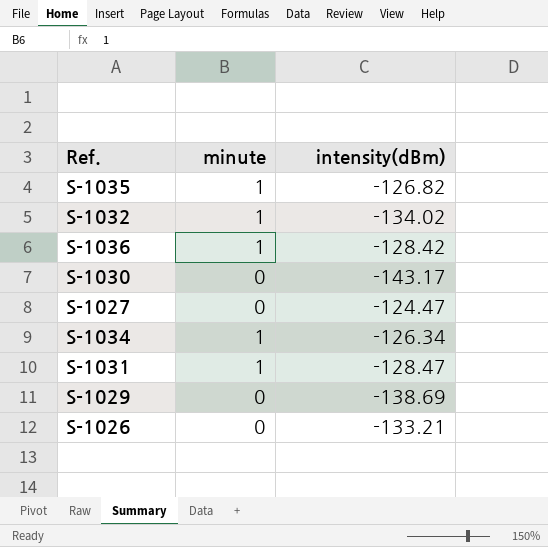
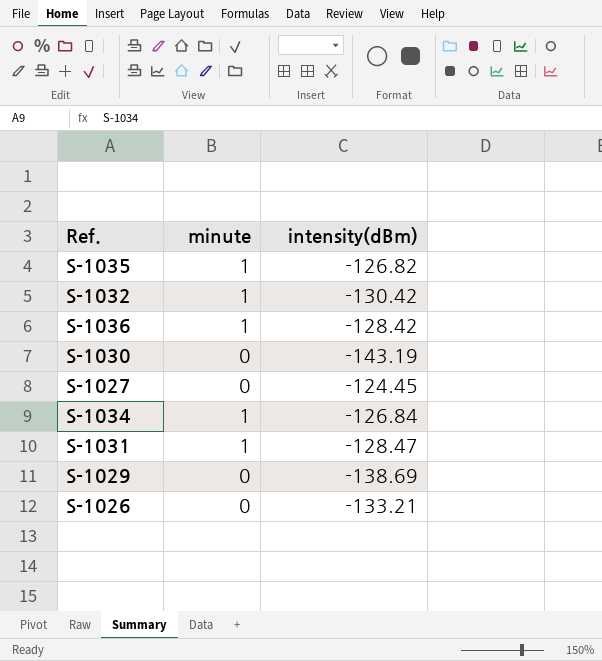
S-1032 | intensity(dBm): -134.02 -> -130.42
S-1030 | intensity(dBm): -143.17 -> -143.19
S-1027 | intensity(dBm): -124.47 -> -124.45
S-1034 | intensity(dBm): -126.34 -> -126.84

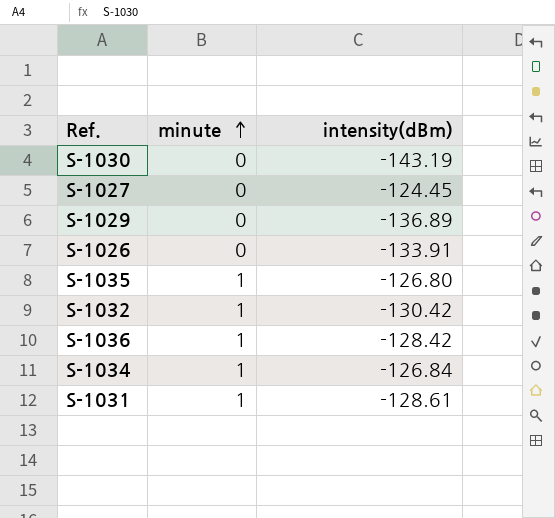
row order: none -> minute ascending
S-1029 | intensity(dBm): -138.69 -> -136.89
S-1026 | intensity(dBm): -133.21 -> -133.91
S-1035 | intensity(dBm): -126.82 -> -126.80
S-1031 | intensity(dBm): -128.47 -> -128.61

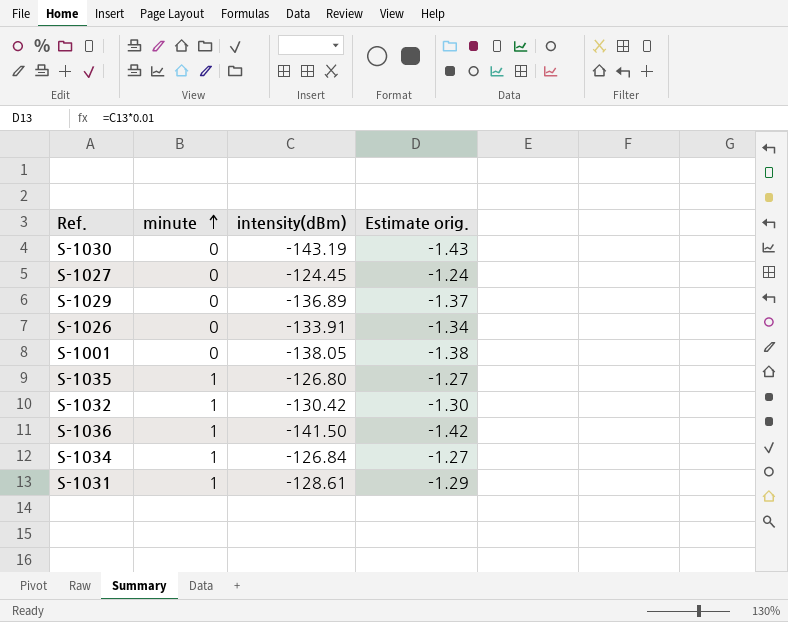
column Estimate orig. | formula: none -> [intensity(dBm)] * 0.01
row S-1001: none -> 0 | -138.05 | -1.38
S-1036 | intensity(dBm): -128.42 -> -141.50

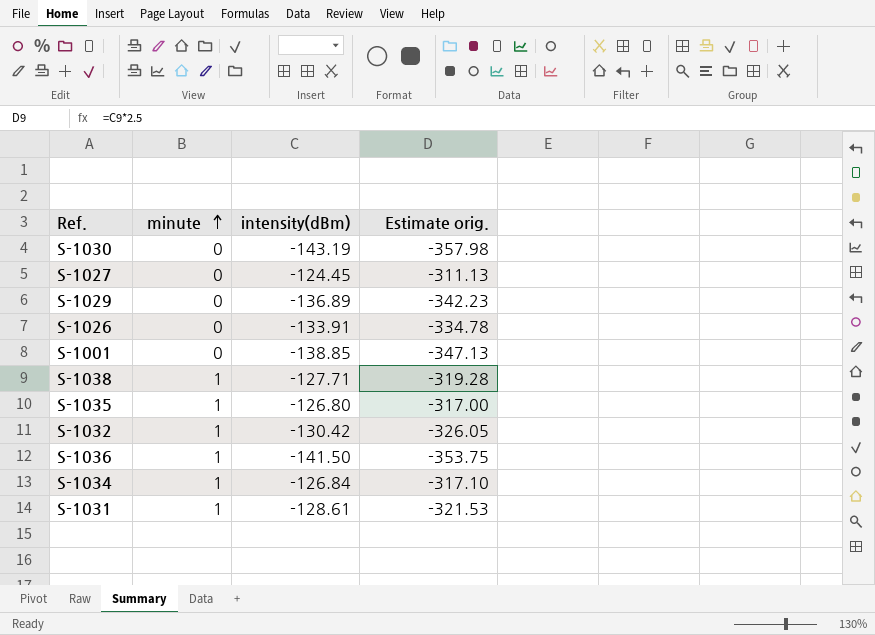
column Estimate orig. | formula: [intensity(dBm)] * 0.01 -> [intensity(dBm)] * 2.5
S-1001 | intensity(dBm): -138.05 -> -138.85
row S-1038: none -> 1 | -127.71 | -319.28

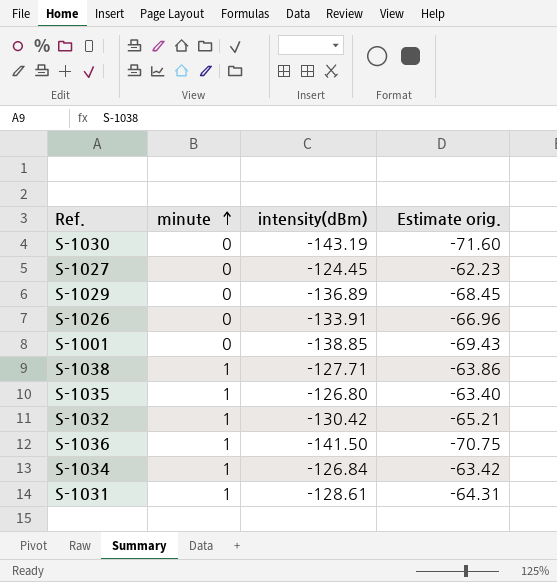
column Estimate orig. | formula: [intensity(dBm)] * 2.5 -> [intensity(dBm)] * 0.5

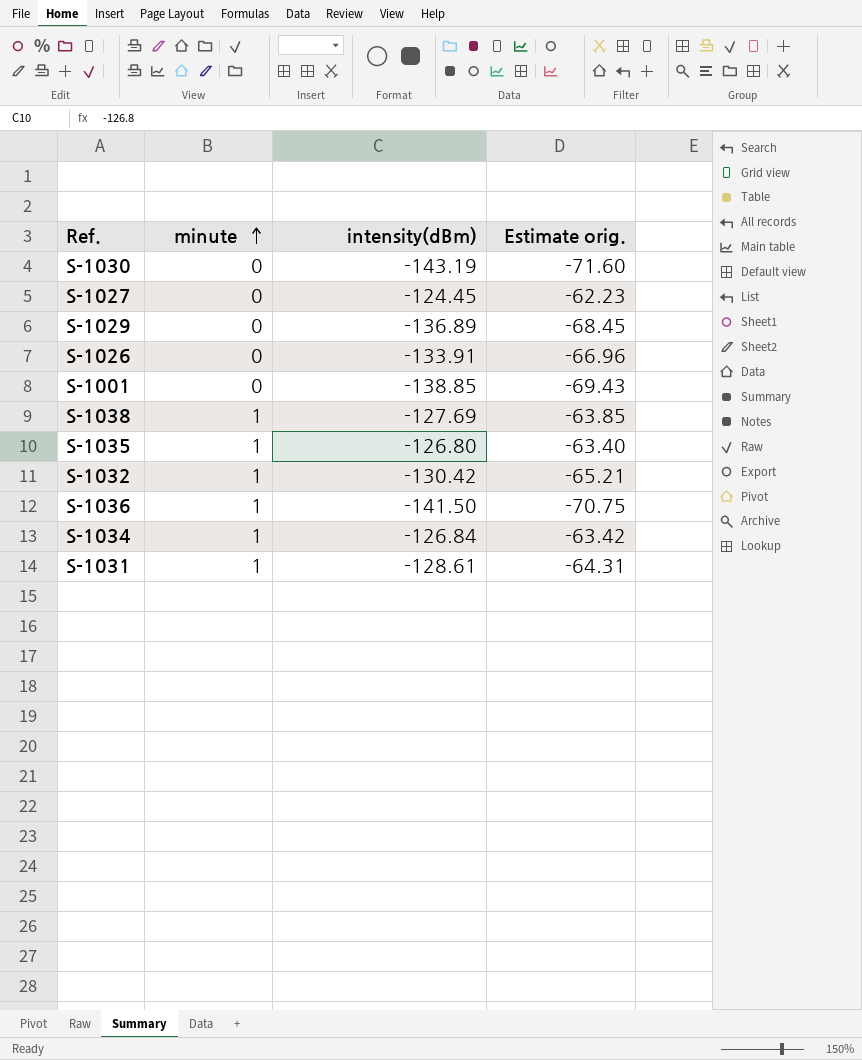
S-1038 | intensity(dBm): -127.71 -> -127.69
S-1038 | Estimate orig.: -63.86 -> -63.85

